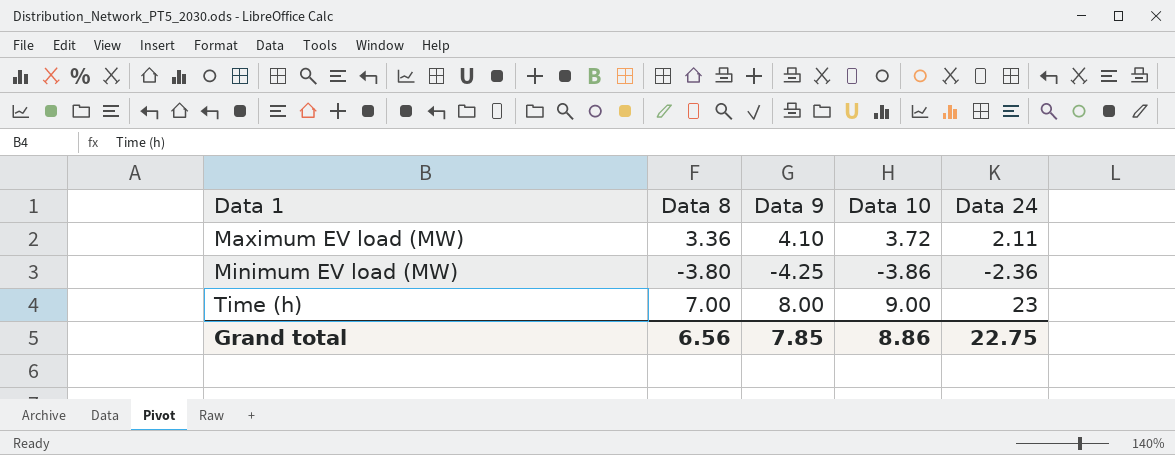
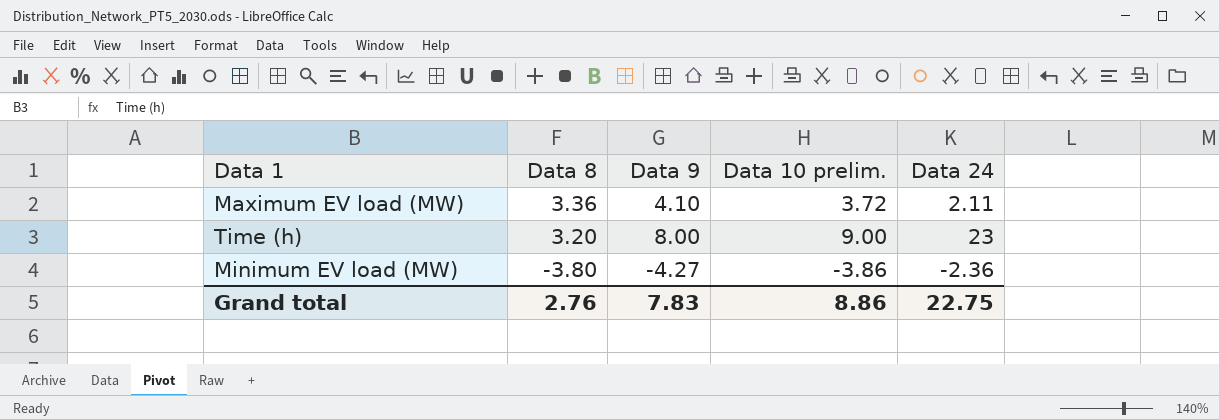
row order: Data 1 ascending -> Data 8 descending
column name: Data 10 -> Data 10 prelim.
Time (h) | Data 8: 7.00 -> 3.20
Minimum EV load (MW) | Data 9: -4.25 -> -4.27
Grand total | Data 8: 6.56 -> 2.76
Grand total | Data 9: 7.85 -> 7.83

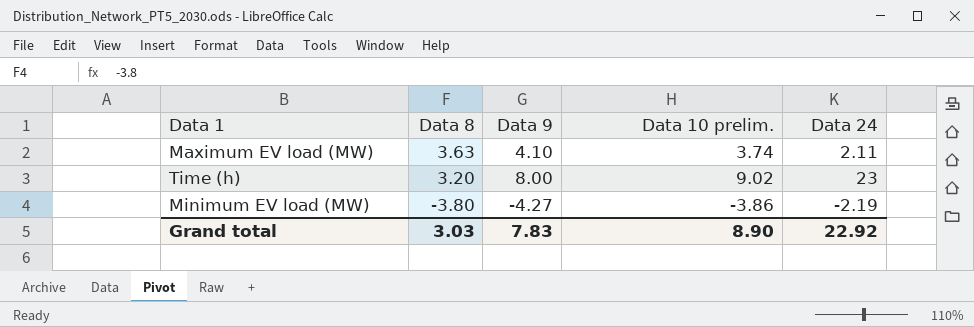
Maximum EV load (MW) | Data 8: 3.36 -> 3.63
Maximum EV load (MW) | Data 10 prelim.: 3.72 -> 3.74
Time (h) | Data 10 prelim.: 9.00 -> 9.02
Minimum EV load (MW) | Data 24: -2.36 -> -2.19
Grand total | Data 8: 2.76 -> 3.03
Grand total | Data 10 prelim.: 8.86 -> 8.90
Grand total | Data 24: 22.75 -> 22.92

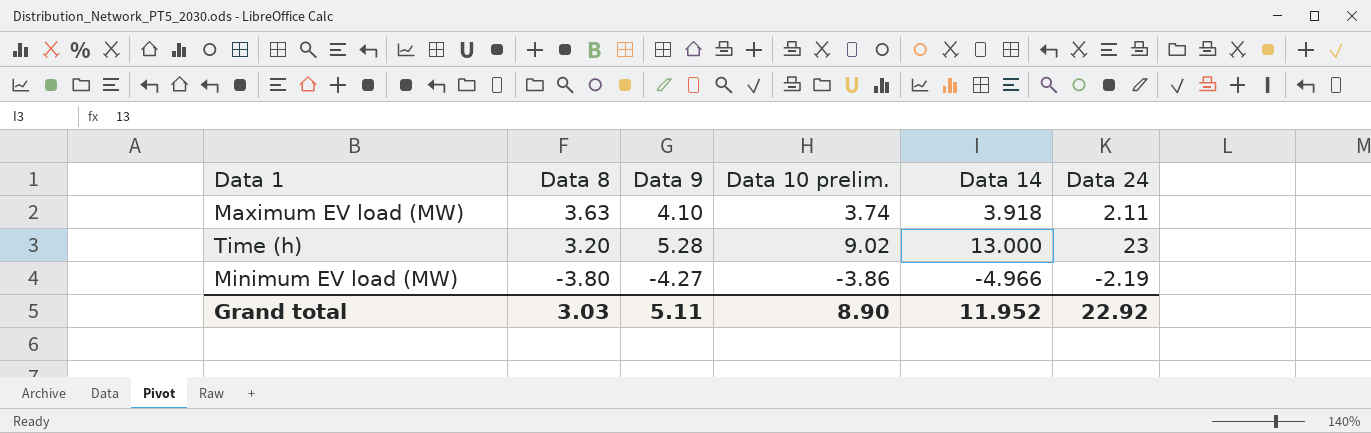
column Data 14 | position: none -> 5
Time (h) | Data 9: 8.00 -> 5.28
Grand total | Data 9: 7.83 -> 5.11

